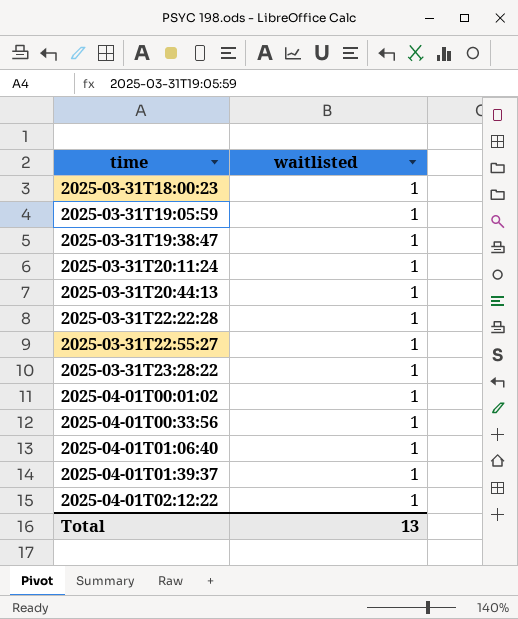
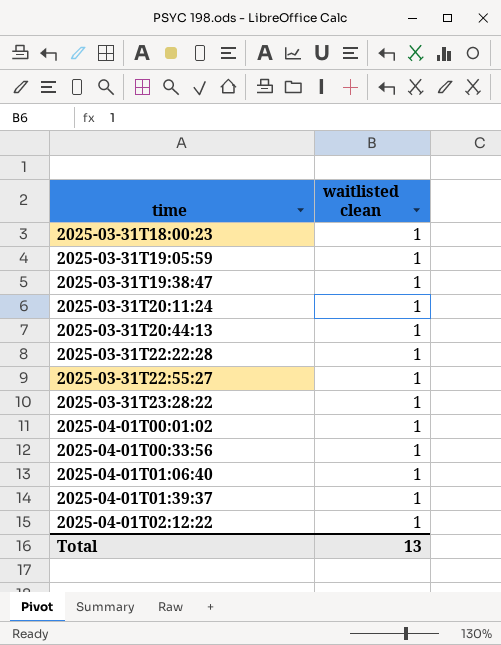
column name: waitlisted -> waitlisted clean

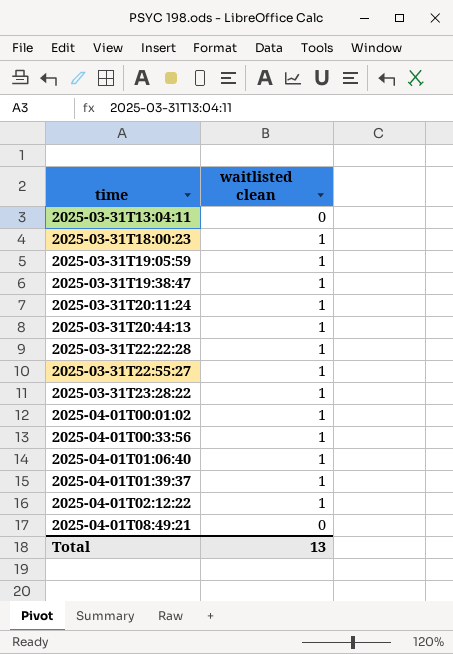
row 2025-03-31T13:04:11: none -> 0
row 2025-04-01T08:49:21: none -> 0

